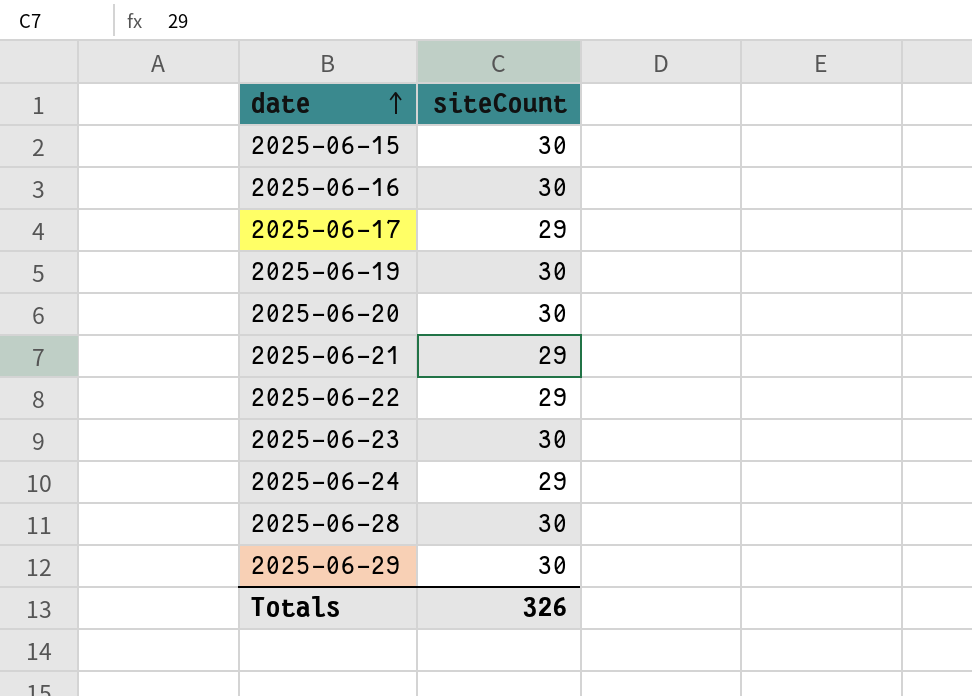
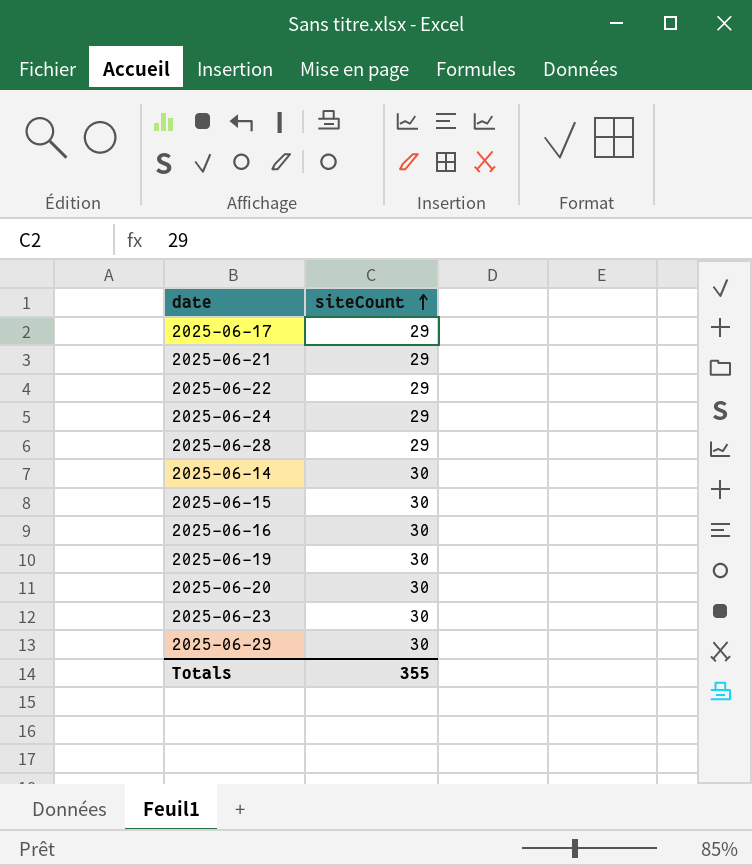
row order: date ascending -> siteCount ascending
2025-06-28 | siteCount: 30 -> 29
row 2025-06-14: none -> 30
Totals | siteCount: 326 -> 355

